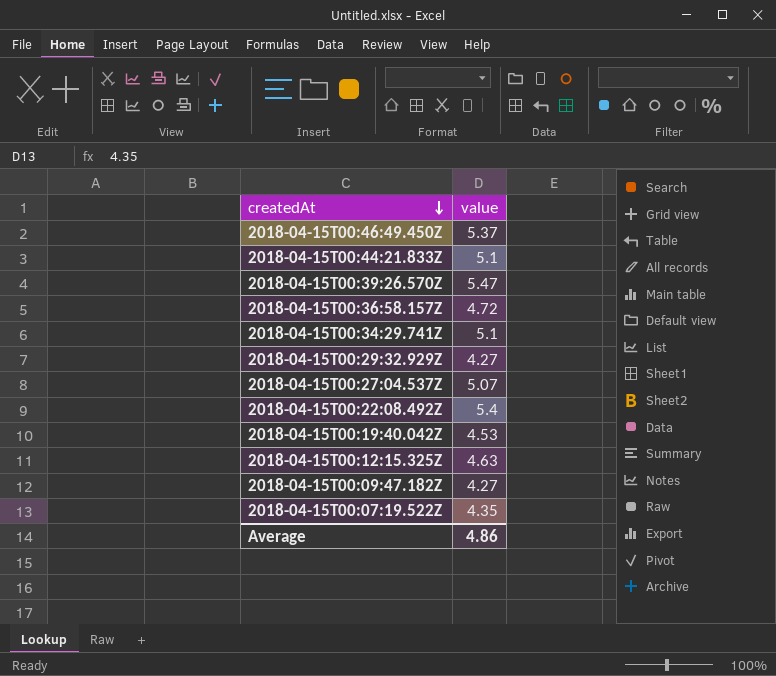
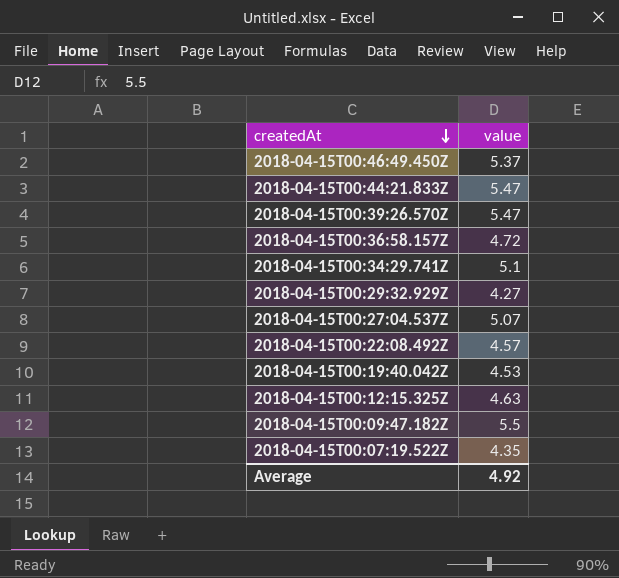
2018-04-15T00:44:21.833Z | value: 5.1 -> 5.47
2018-04-15T00:22:08.492Z | value: 5.4 -> 4.57
2018-04-15T00:09:47.182Z | value: 4.27 -> 5.5
Average | value: 4.86 -> 4.92

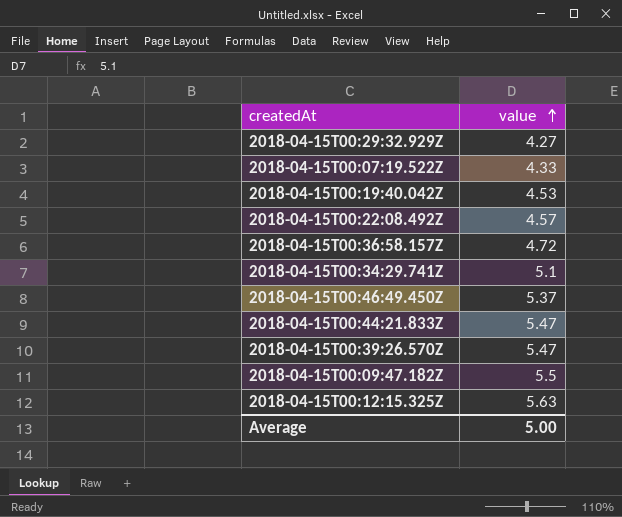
row order: createdAt descending -> value ascending
row 2018-04-15T00:27:04.537Z: 5.07 -> none
2018-04-15T00:07:19.522Z | value: 4.35 -> 4.33
2018-04-15T00:12:15.325Z | value: 4.63 -> 5.63
Average | value: 4.92 -> 5.00

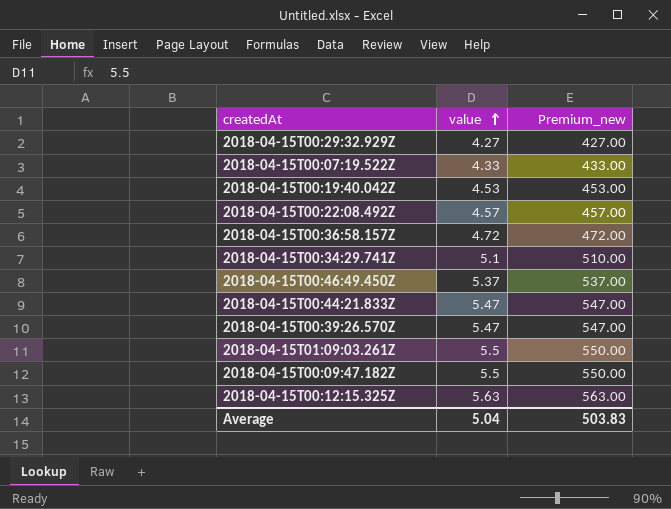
column Premium_new | formula: none -> [value] * 100
row 2018-04-15T01:09:03.261Z: none -> 5.5 | 550.00
Average | value: 5.00 -> 5.04

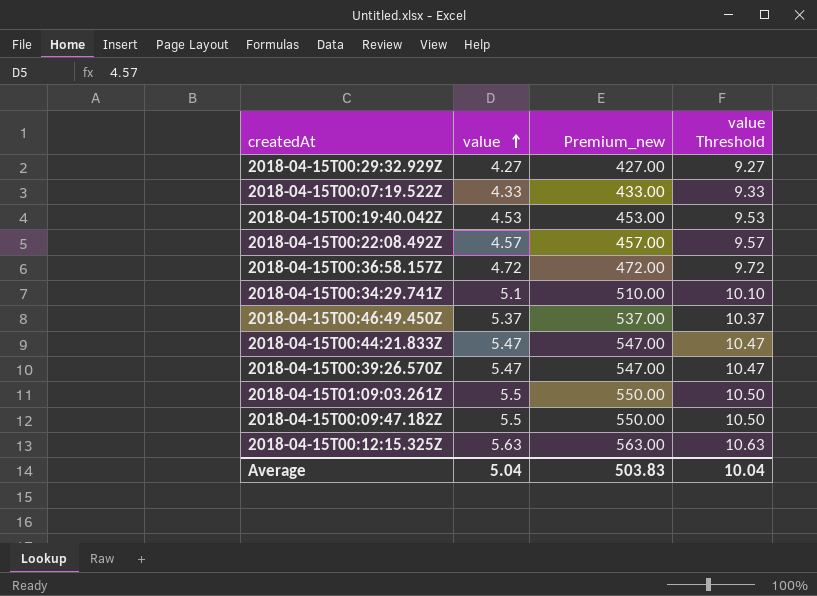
column value Threshold | formula: none -> [value] + 5

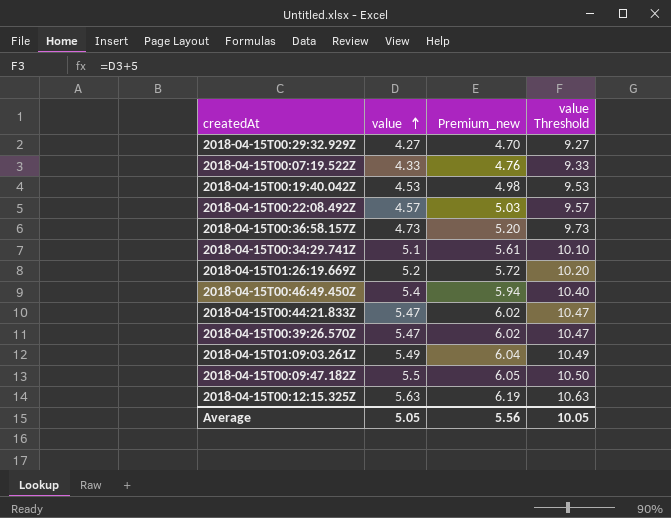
column Premium_new | formula: [value] * 100 -> [value] * 1.1
2018-04-15T00:36:58.157Z | value: 4.72 -> 4.73
2018-04-15T00:36:58.157Z | value Threshold: 9.72 -> 9.73
row 2018-04-15T01:26:19.669Z: none -> 5.2 | 5.72 | 10.20
2018-04-15T00:46:49.450Z | value: 5.37 -> 5.4
2018-04-15T00:46:49.450Z | value Threshold: 10.37 -> 10.40
2018-04-15T01:09:03.261Z | value: 5.5 -> 5.49
2018-04-15T01:09:03.261Z | value Threshold: 10.50 -> 10.49
Average | value: 5.04 -> 5.05
Average | Premium_new: 503.83 -> 5.56
Average | value Threshold: 10.04 -> 10.05

